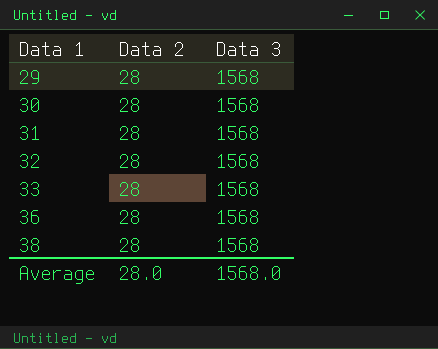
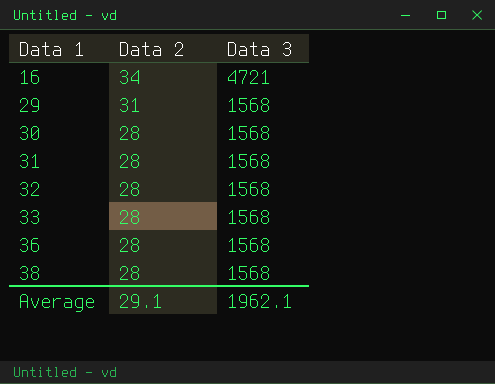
row 16: none -> 34 | 4721
29 | Data 2: 28 -> 31
Average | Data 2: 28.0 -> 29.1
Average | Data 3: 1568.0 -> 1962.1

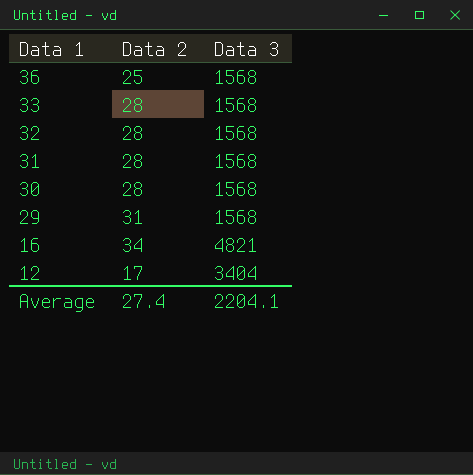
row order: Data 1 ascending -> Data 1 descending
row 38: 28 | 1568 -> none
36 | Data 2: 28 -> 25
16 | Data 3: 4721 -> 4821
row 12: none -> 17 | 3404
Average | Data 2: 29.1 -> 27.4
Average | Data 3: 1962.1 -> 2204.1

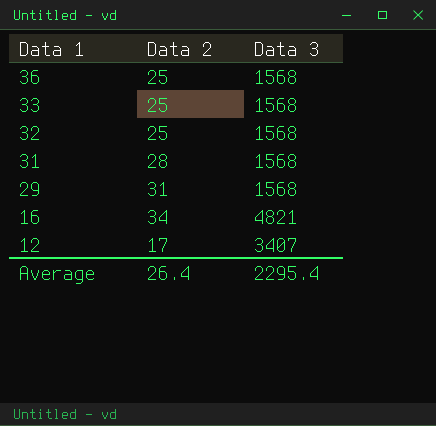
row 30: 28 | 1568 -> none
33 | Data 2: 28 -> 25
32 | Data 2: 28 -> 25
12 | Data 3: 3404 -> 3407
Average | Data 2: 27.4 -> 26.4
Average | Data 3: 2204.1 -> 2295.4

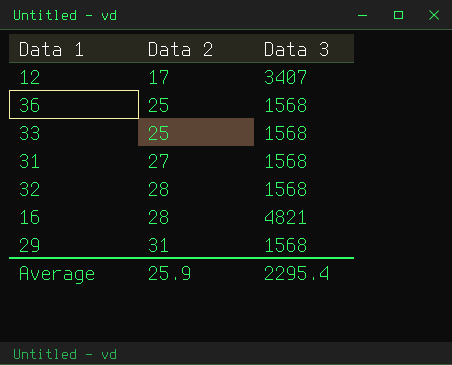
row order: Data 1 descending -> Data 2 ascending
31 | Data 2: 28 -> 27
32 | Data 2: 25 -> 28
16 | Data 2: 34 -> 28
Average | Data 2: 26.4 -> 25.9

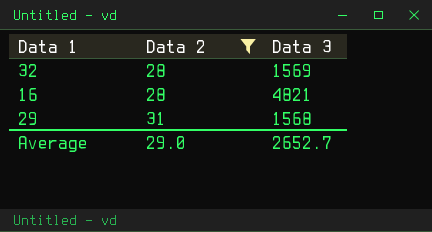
filter: none -> Data 2 >= 28
32 | Data 3: 1568 -> 1569
Average | Data 2: 25.9 -> 29.0
Average | Data 3: 2295.4 -> 2652.7

